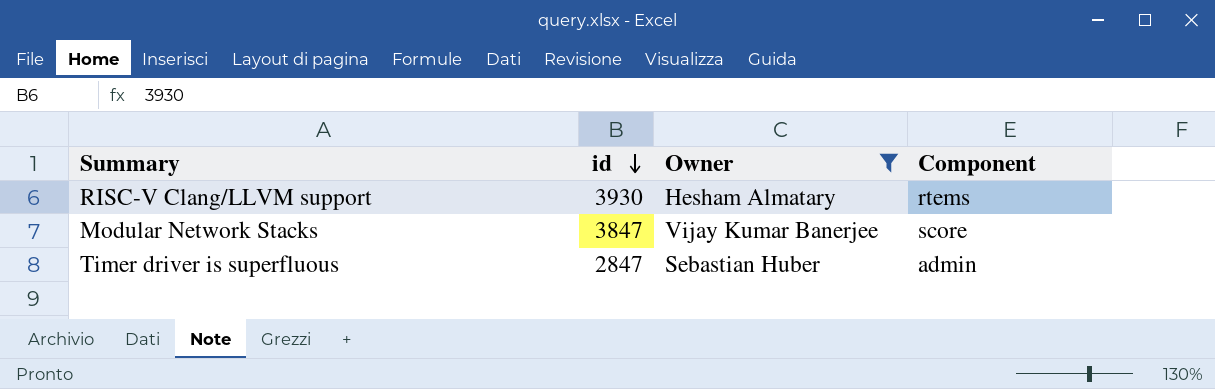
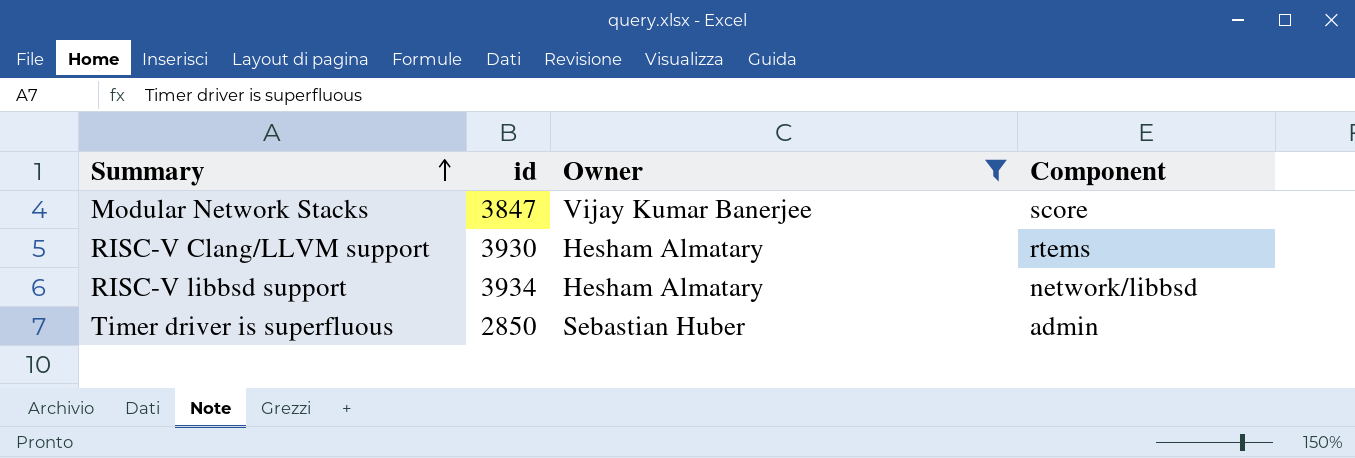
row order: id descending -> Summary ascending
row RISC-V libbsd support: none -> 3934 | Hesham Almatary | network/libbsd
Timer driver is superfluous | id: 2847 -> 2850

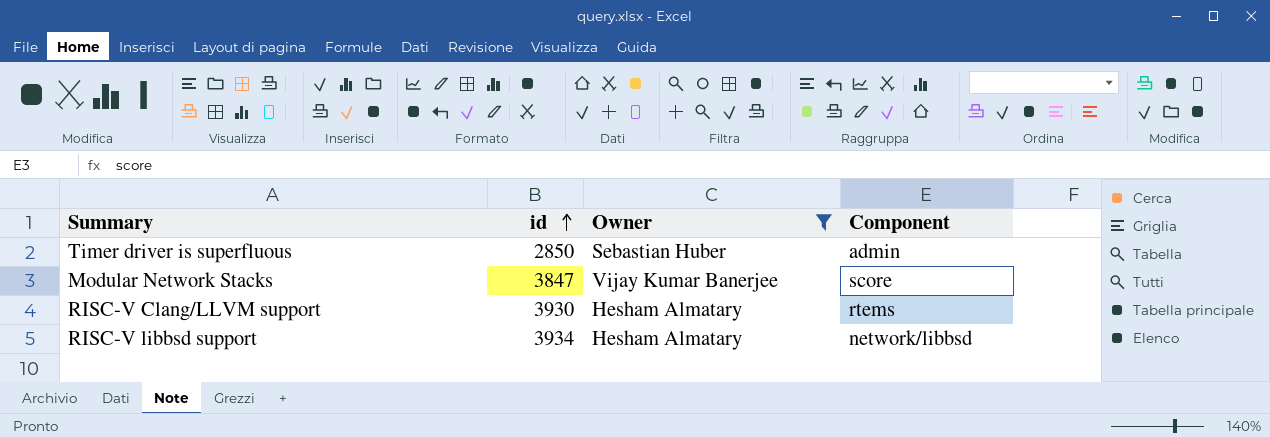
row order: Summary ascending -> id ascending

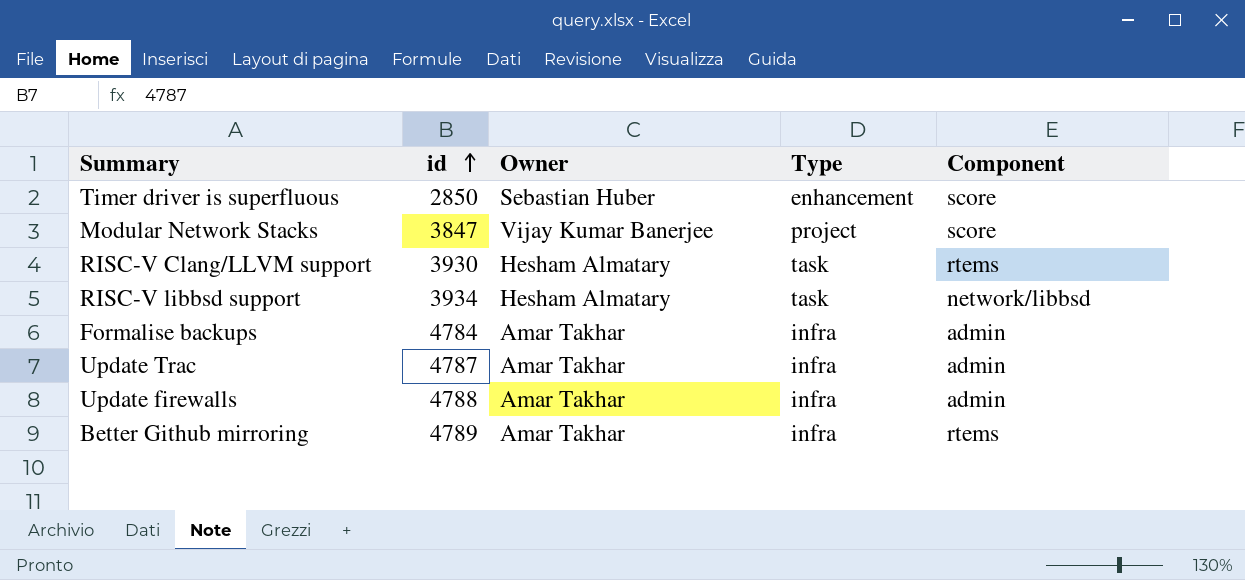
filter: Owner != Amar Takhar -> none
column Type | position: none -> 4
Timer driver is superfluous | Component: admin -> score

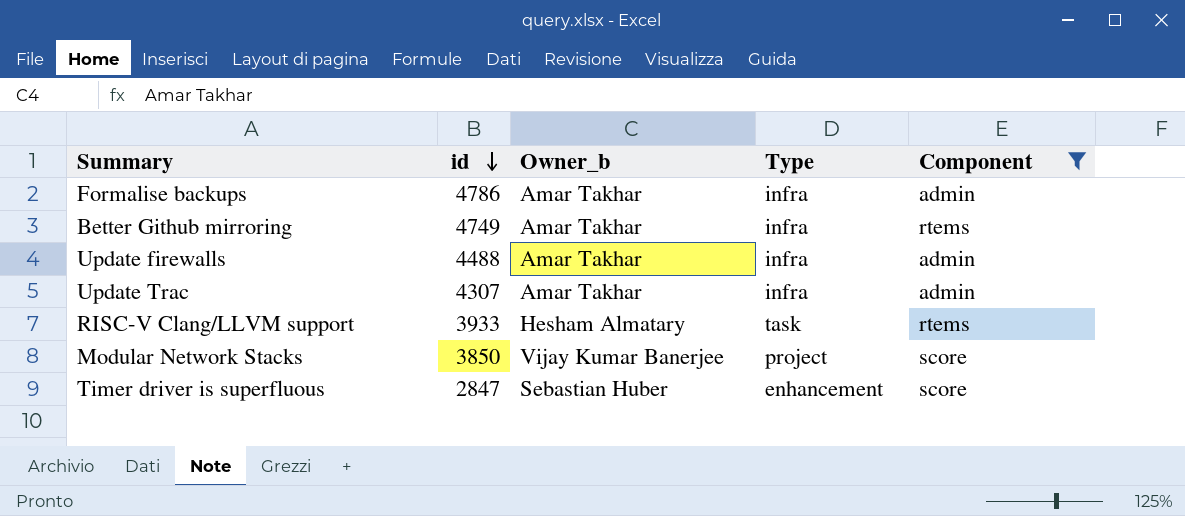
filter: none -> Component != network/libbsd
row order: id ascending -> id descending
column name: Owner -> Owner_b
Formalise backups | id: 4784 -> 4786
Better Github mirroring | id: 4789 -> 4749
Update firewalls | id: 4788 -> 4488
Update Trac | id: 4787 -> 4307
RISC-V Clang/LLVM support | id: 3930 -> 3933
Modular Network Stacks | id: 3847 -> 3850
Timer driver is superfluous | id: 2850 -> 2847

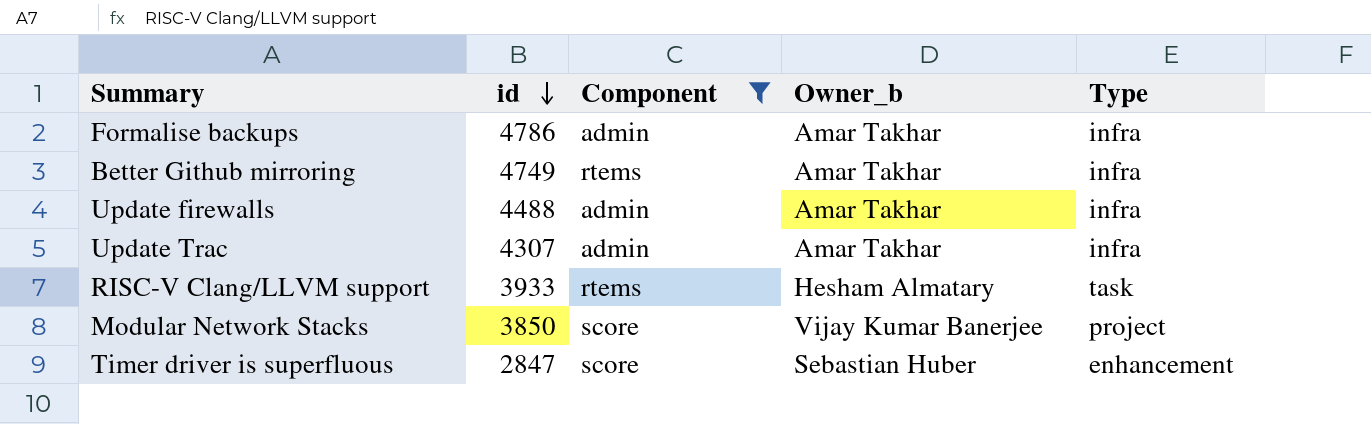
column Component | position: 5 -> 3

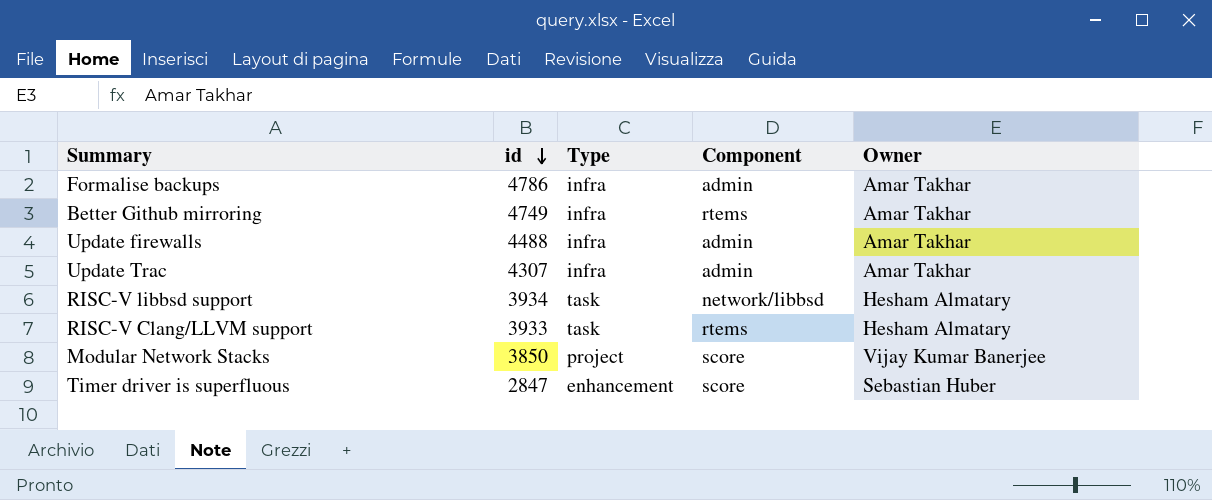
filter: Component != network/libbsd -> none
column Type | position: 5 -> 3
column name: Owner_b -> Owner

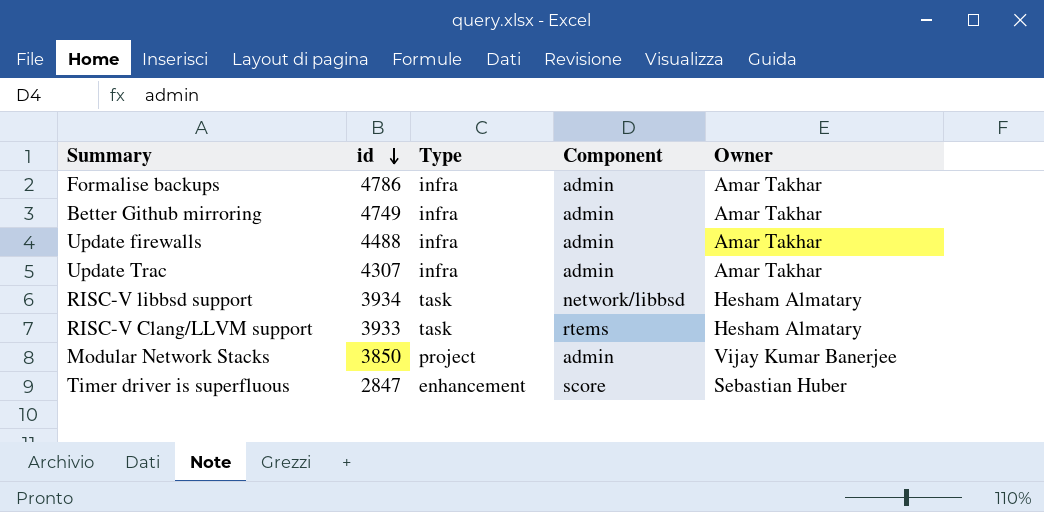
Better Github mirroring | Component: rtems -> admin
Modular Network Stacks | Component: score -> admin

